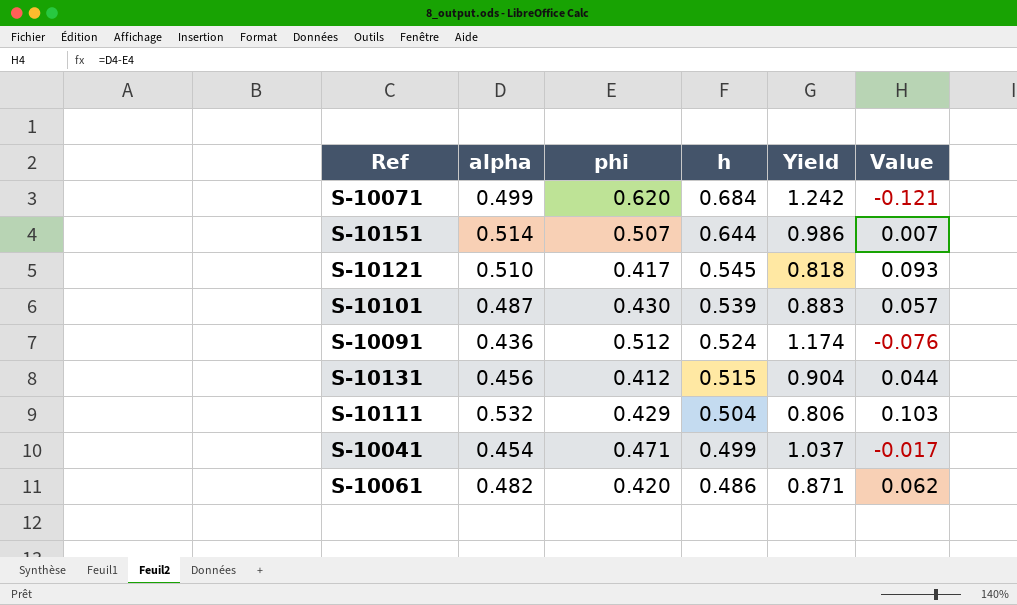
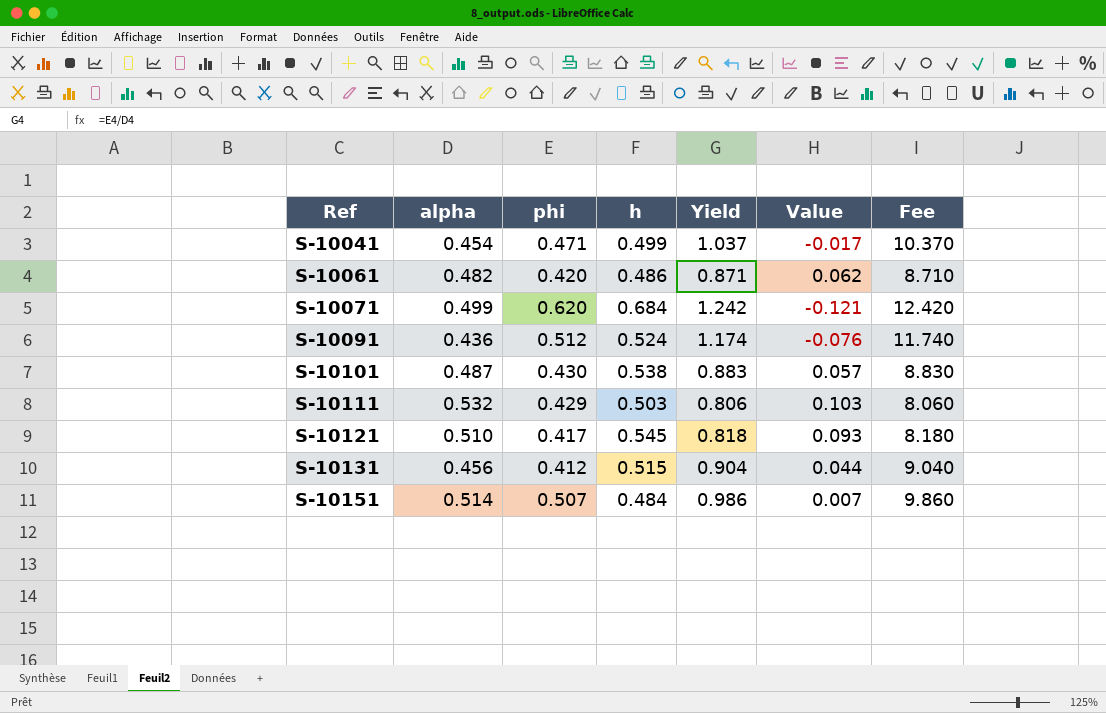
row order: h descending -> Ref ascending
column Fee | formula: none -> [Yield] * 10
S-10101 | h: 0.539 -> 0.538
S-10111 | h: 0.504 -> 0.503
S-10151 | h: 0.644 -> 0.484

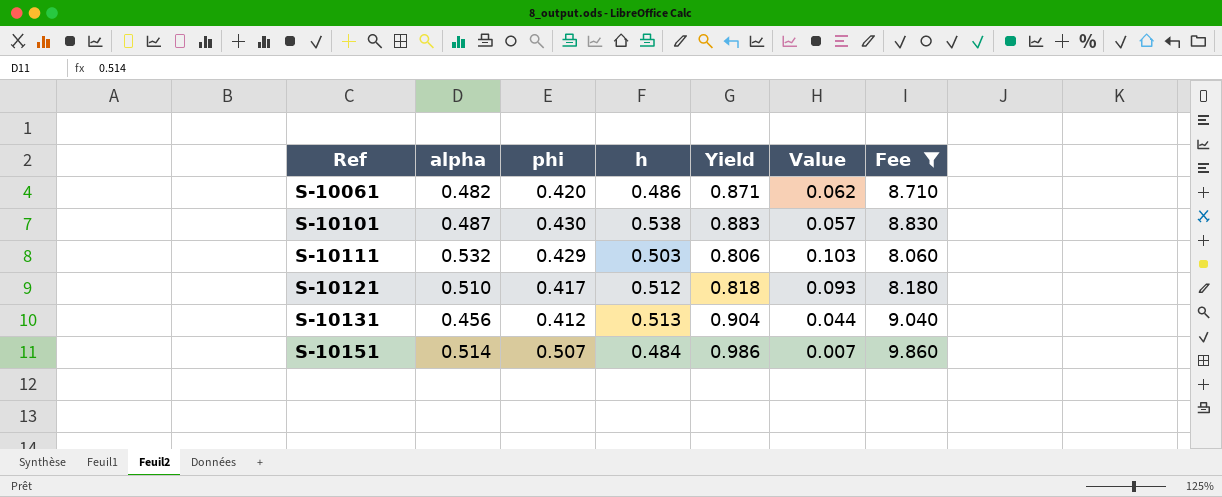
filter: none -> Fee <= 9.860
S-10121 | h: 0.545 -> 0.512
S-10131 | h: 0.515 -> 0.513

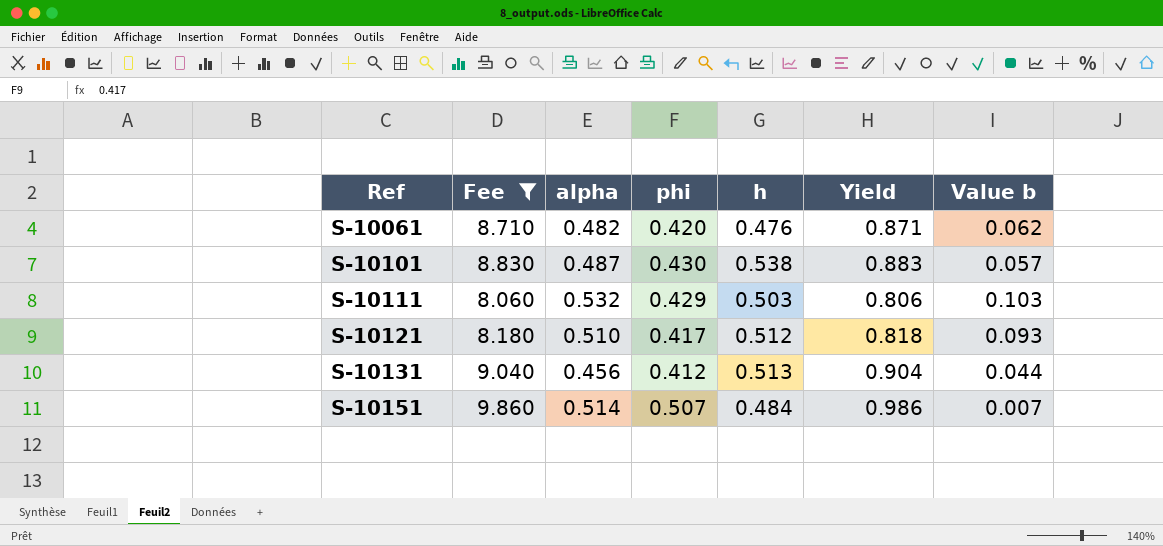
column Fee | position: 7 -> 2
column name: Value -> Value b
S-10061 | h: 0.486 -> 0.476

